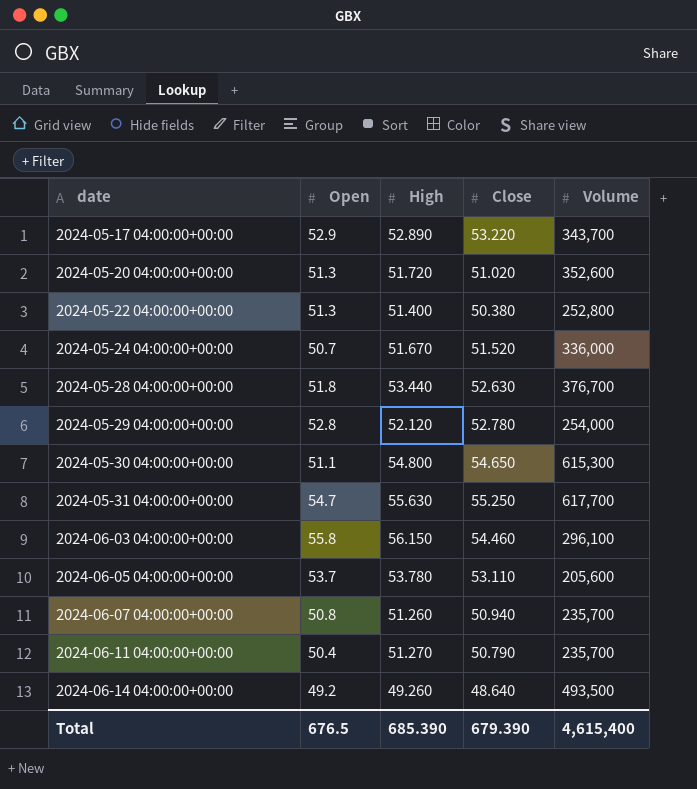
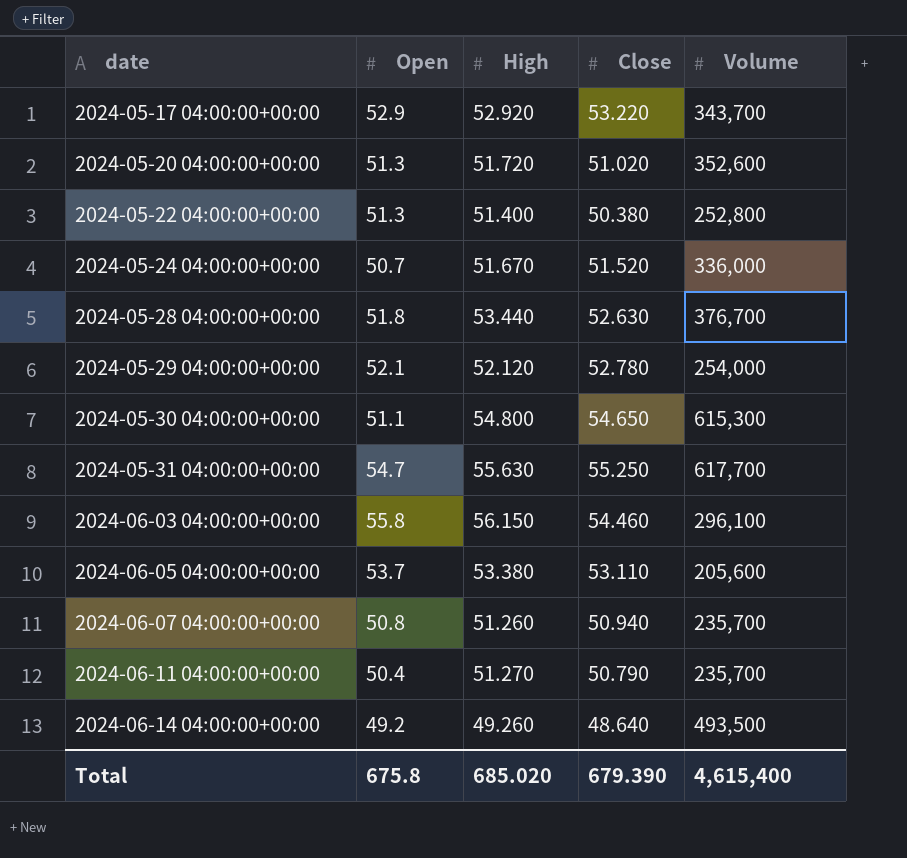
2024-05-17 04:00:00+00:00 | High: 52.890 -> 52.920
2024-05-29 04:00:00+00:00 | Open: 52.8 -> 52.1
2024-06-05 04:00:00+00:00 | High: 53.780 -> 53.380
Total | Open: 676.5 -> 675.8
Total | High: 685.390 -> 685.020

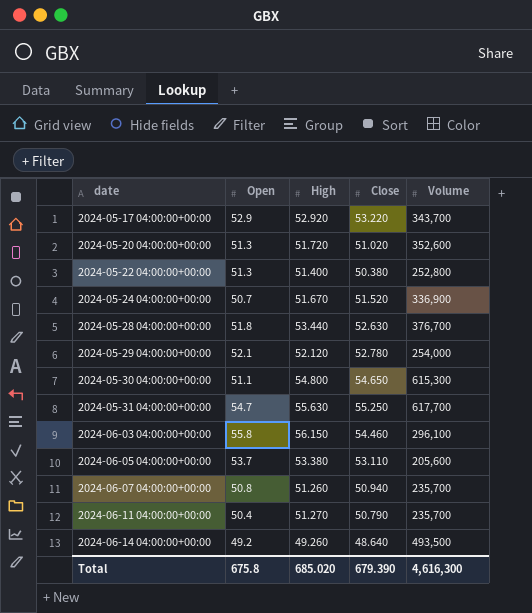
2024-05-24 04:00:00+00:00 | Volume: 336,000 -> 336,900
Total | Volume: 4,615,400 -> 4,616,300

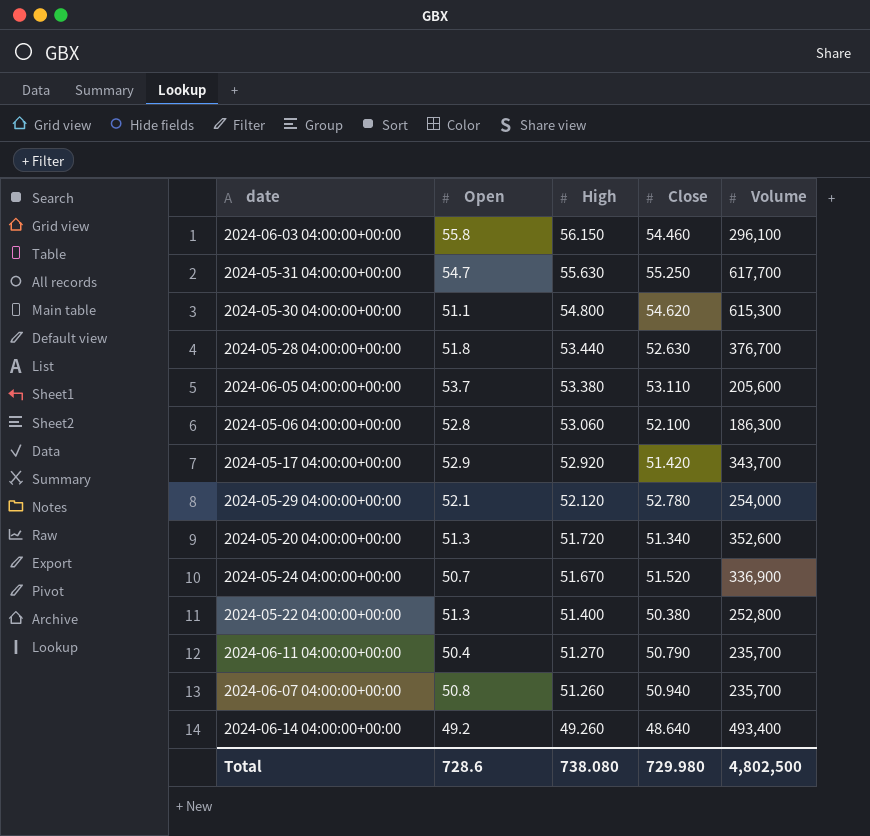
row order: date ascending -> High descending
2024-05-30 04:00:00+00:00 | Close: 54.650 -> 54.620
row 2024-05-06 04:00:00+00:00: none -> 52.8 | 53.060 | 52.100 | 186,300
2024-05-17 04:00:00+00:00 | Close: 53.220 -> 51.420
2024-05-20 04:00:00+00:00 | Close: 51.020 -> 51.340
2024-06-14 04:00:00+00:00 | Volume: 493,500 -> 493,400
Total | Open: 675.8 -> 728.6
Total | High: 685.020 -> 738.080
Total | Close: 679.390 -> 729.980
Total | Volume: 4,616,300 -> 4,802,500

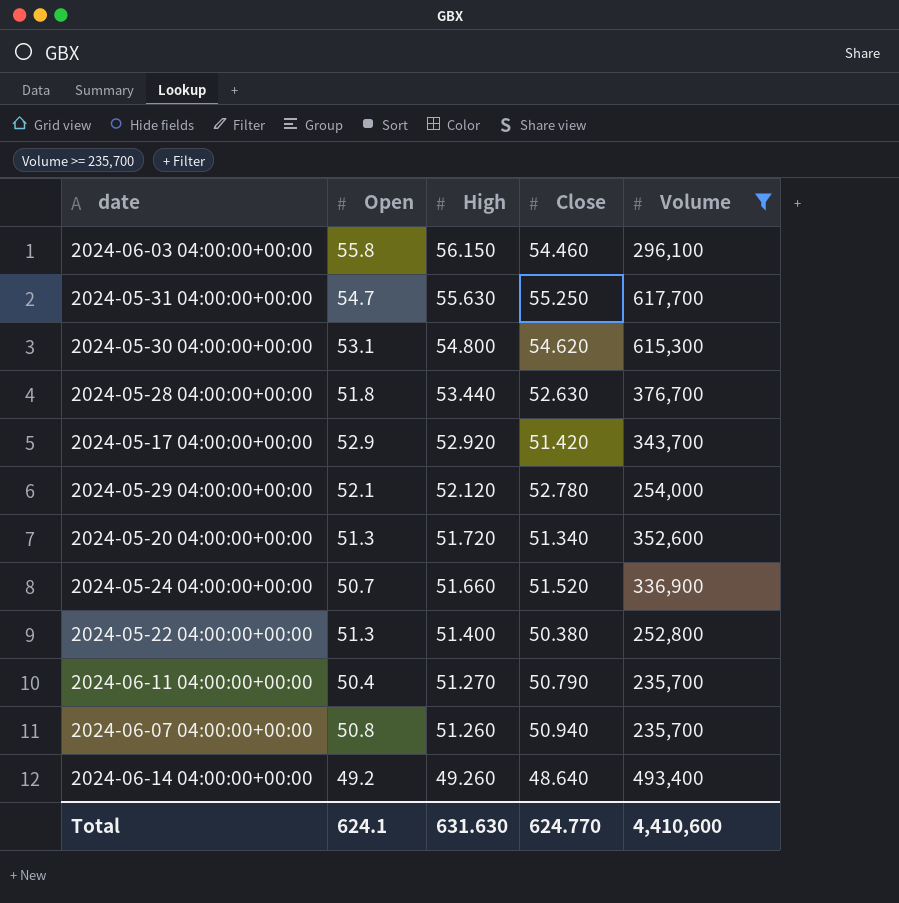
filter: none -> Volume >= 235,700
2024-05-30 04:00:00+00:00 | Open: 51.1 -> 53.1
2024-05-24 04:00:00+00:00 | High: 51.670 -> 51.660
Total | Open: 728.6 -> 624.1
Total | High: 738.080 -> 631.630
Total | Close: 729.980 -> 624.770
Total | Volume: 4,802,500 -> 4,410,600

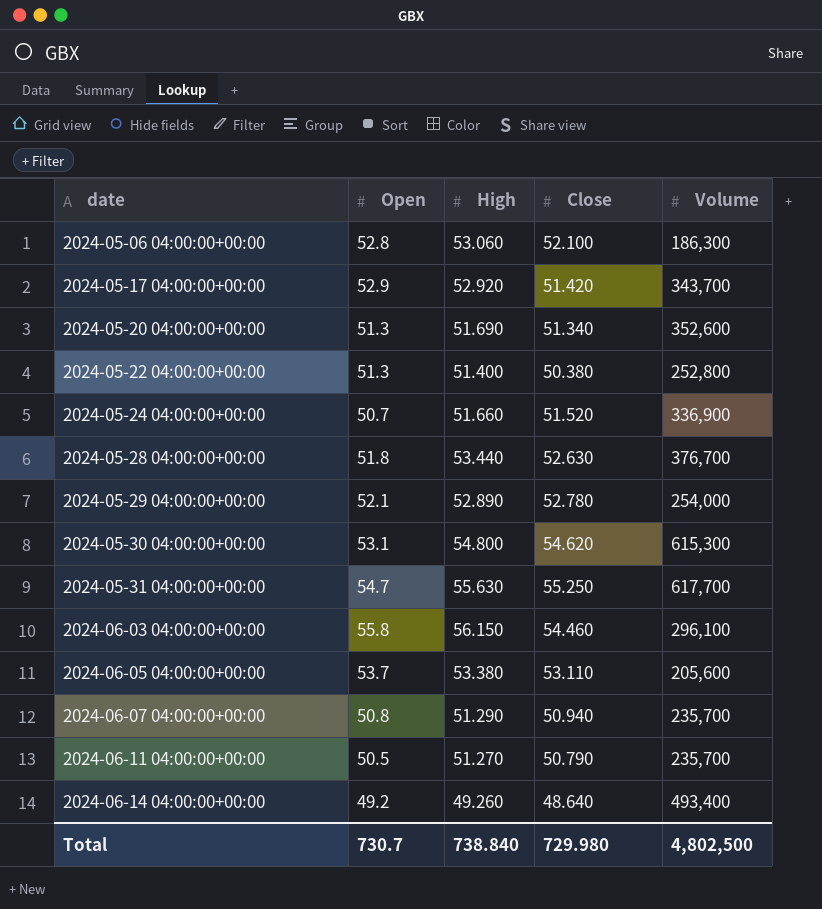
filter: Volume >= 235,700 -> none
row order: High descending -> date ascending
2024-05-20 04:00:00+00:00 | High: 51.720 -> 51.690
2024-05-29 04:00:00+00:00 | High: 52.120 -> 52.890
2024-06-07 04:00:00+00:00 | High: 51.260 -> 51.290
2024-06-11 04:00:00+00:00 | Open: 50.4 -> 50.5
Total | Open: 624.1 -> 730.7
Total | High: 631.630 -> 738.840
Total | Close: 624.770 -> 729.980
Total | Volume: 4,410,600 -> 4,802,500

